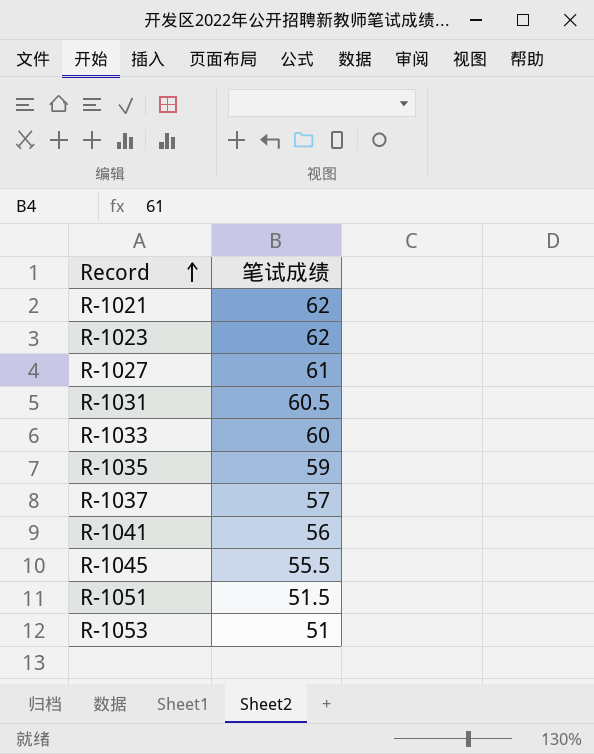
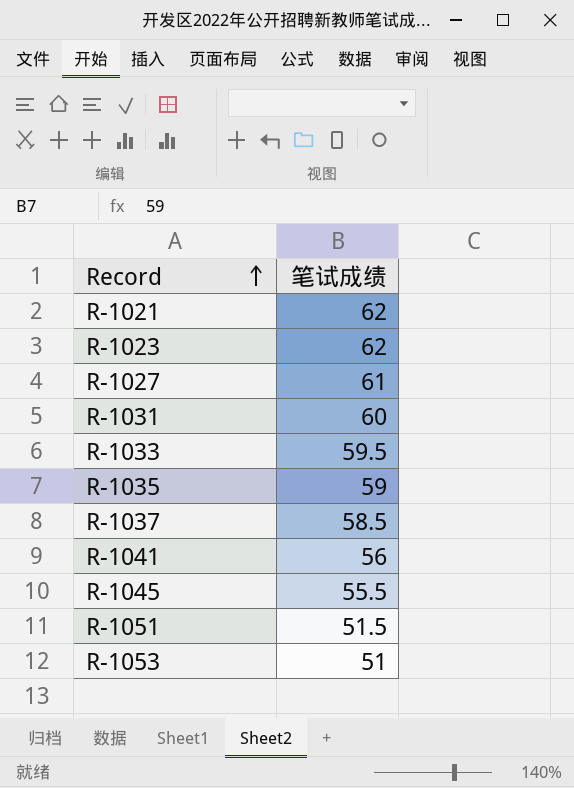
R-1031 | 笔试成绩: 60.5 -> 60
R-1033 | 笔试成绩: 60 -> 59.5
R-1037 | 笔试成绩: 57 -> 58.5

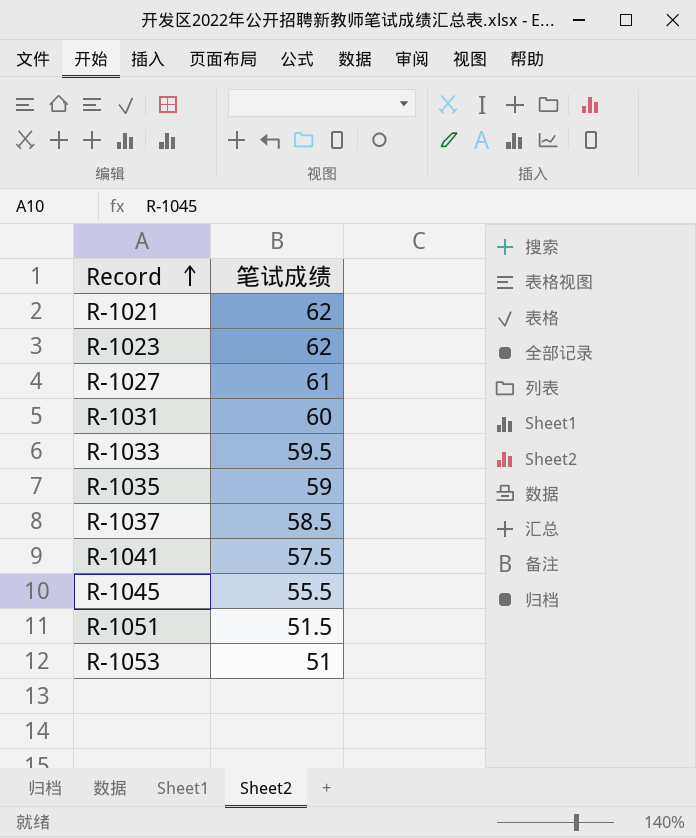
R-1041 | 笔试成绩: 56 -> 57.5

